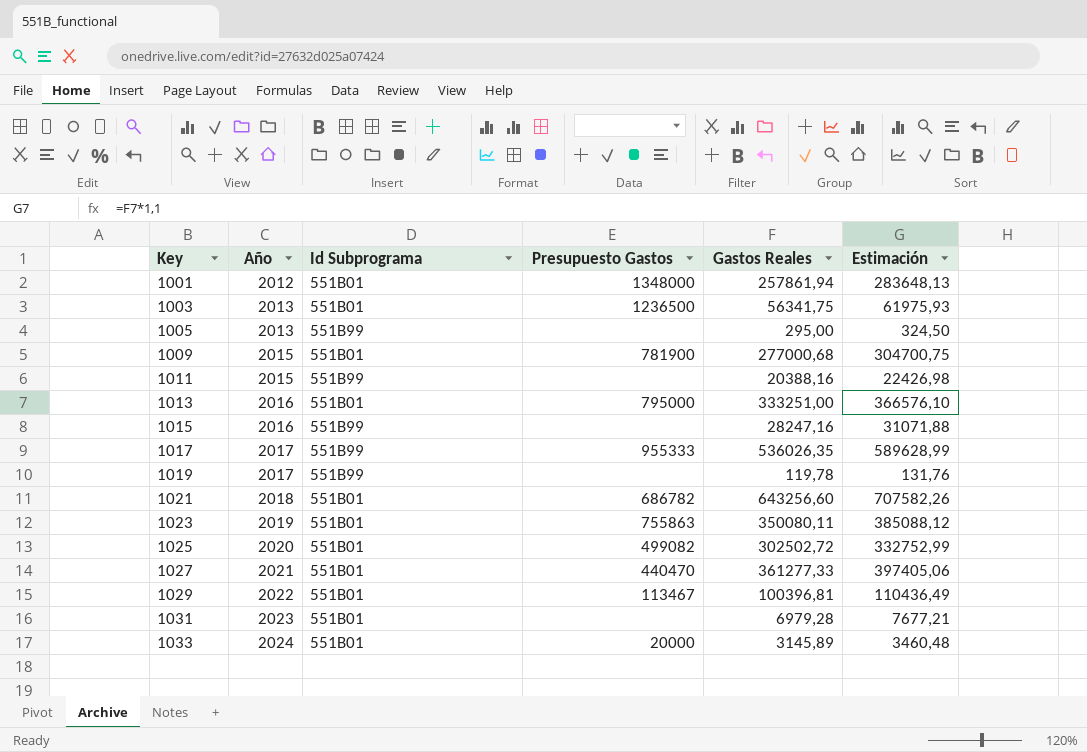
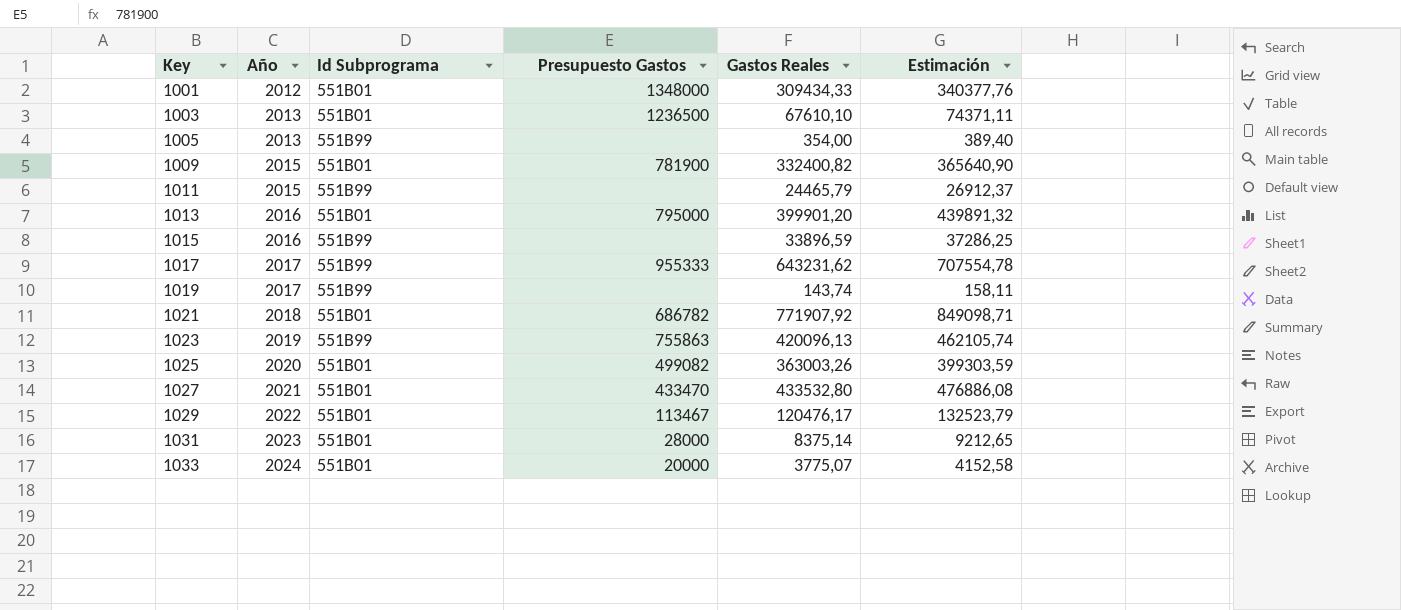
1001 | Gastos Reales: 257861,94 -> 309434,33
1001 | Estimación: 283648,13 -> 340377,76
1003 | Gastos Reales: 56341,75 -> 67610,10
1003 | Estimación: 61975,93 -> 74371,11
1005 | Gastos Reales: 295,00 -> 354,00
1005 | Estimación: 324,50 -> 389,40
1009 | Gastos Reales: 277000,68 -> 332400,82
1009 | Estimación: 304700,75 -> 365640,90
1011 | Gastos Reales: 20388,16 -> 24465,79
1011 | Estimación: 22426,98 -> 26912,37
1013 | Gastos Reales: 333251,00 -> 399901,20
1013 | Estimación: 366576,10 -> 439891,32
1015 | Gastos Reales: 28247,16 -> 33896,59
1015 | Estimación: 31071,88 -> 37286,25
1017 | Gastos Reales: 536026,35 -> 643231,62
1017 | Estimación: 589628,99 -> 707554,78
1019 | Gastos Reales: 119,78 -> 143,74
1019 | Estimación: 131,76 -> 158,11
1021 | Gastos Reales: 643256,60 -> 771907,92
1021 | Estimación: 707582,26 -> 849098,71
1023 | Id Subprograma: 551B01 -> 551B99
1023 | Gastos Reales: 350080,11 -> 420096,13
1023 | Estimación: 385088,12 -> 462105,74
1025 | Gastos Reales: 302502,72 -> 363003,26
1025 | Estimación: 332752,99 -> 399303,59
1027 | Presupuesto Gastos: 440470 -> 433470
1027 | Gastos Reales: 361277,33 -> 433532,80
1027 | Estimación: 397405,06 -> 476886,08
1029 | Gastos Reales: 100396,81 -> 120476,17
1029 | Estimación: 110436,49 -> 132523,79
1031 | Presupuesto Gastos: none -> 28000
1031 | Gastos Reales: 6979,28 -> 8375,14
1031 | Estimación: 7677,21 -> 9212,65
1033 | Gastos Reales: 3145,89 -> 3775,07
1033 | Estimación: 3460,48 -> 4152,58

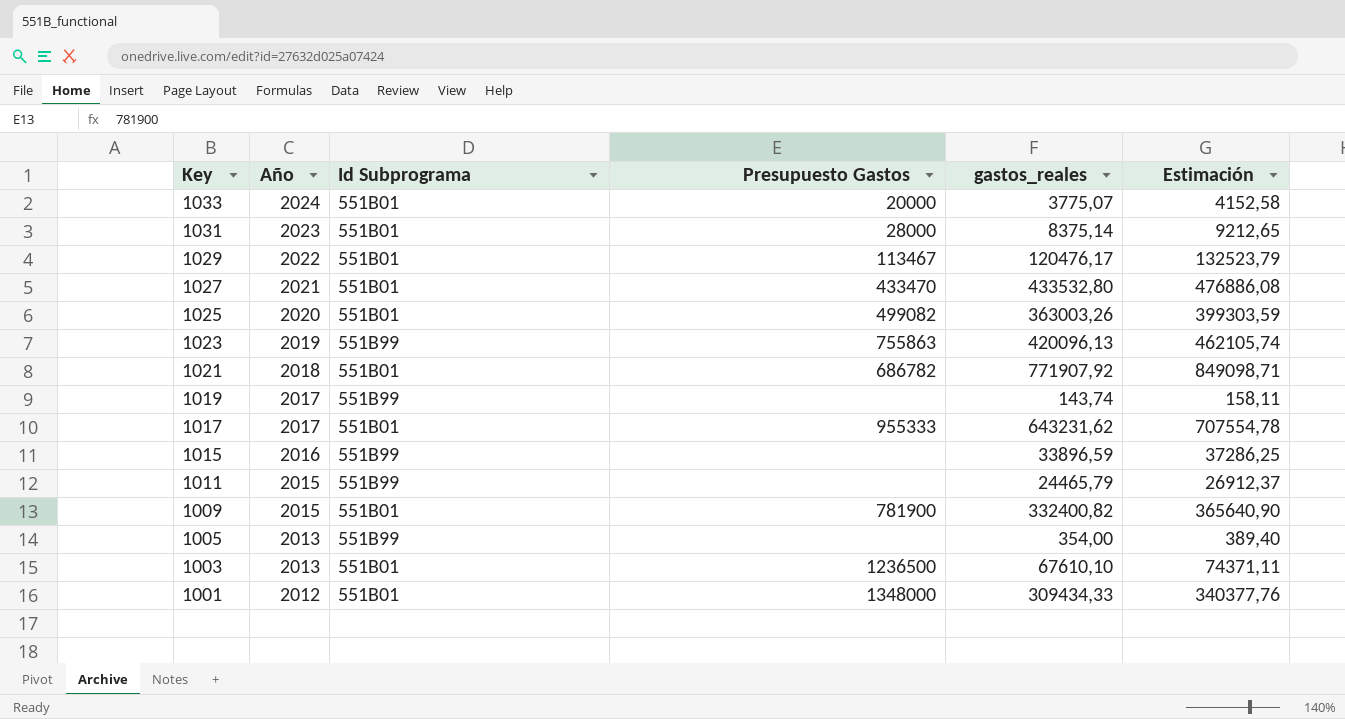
row order: Key ascending -> Key descending
column name: Gastos Reales -> gastos_reales
row 1013: 2016 | 551B01 | 795000 | 399901,20 | 439891,32 -> none
1017 | Id Subprograma: 551B99 -> 551B01

